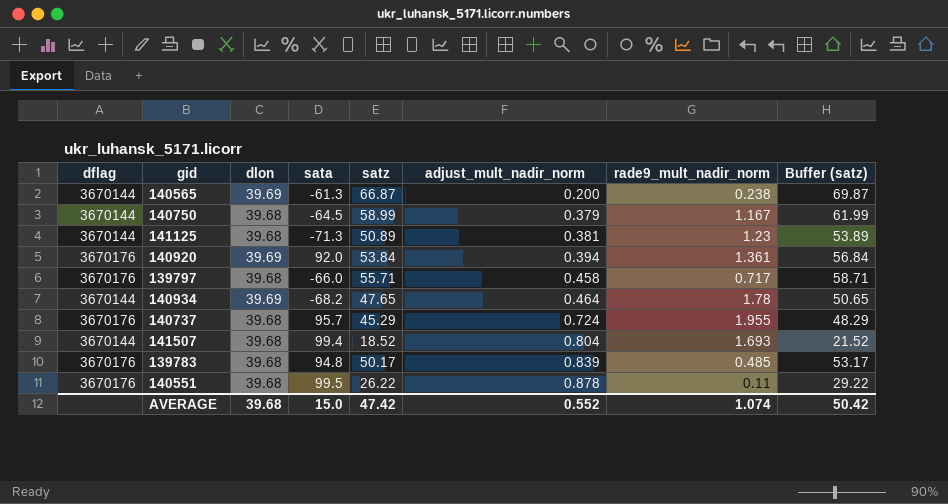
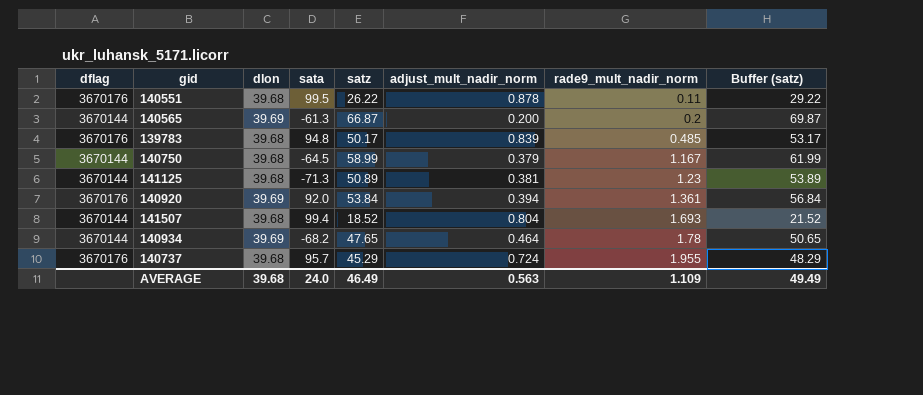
row order: adjust_mult_nadir_norm ascending -> rade9_mult_nadir_norm ascending
row 139797: 3670176 | 39.68 | -66.0 | 55.71 | 0.458 | 0.717 | 58.71 -> none
140565 | rade9_mult_nadir_norm: 0.238 -> 0.2
AVERAGE | sata: 15.0 -> 24.0
AVERAGE | satz: 47.42 -> 46.49
AVERAGE | adjust_mult_nadir_norm: 0.552 -> 0.563
AVERAGE | rade9_mult_nadir_norm: 1.074 -> 1.109
AVERAGE | Buffer (satz): 50.42 -> 49.49

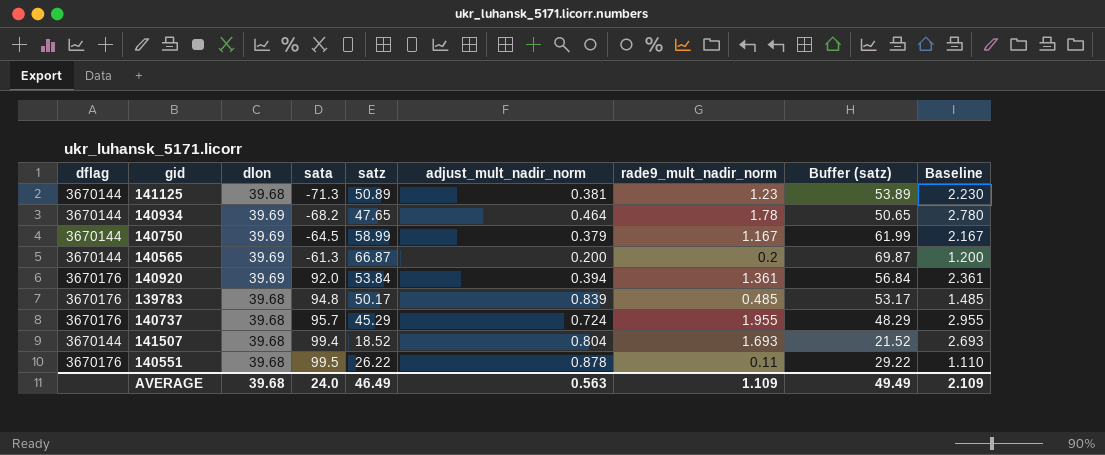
row order: rade9_mult_nadir_norm ascending -> sata ascending
column Baseline | formula: none -> [rade9_mult_nadir_norm] + 1
140750 | dlon: 39.68 -> 39.69

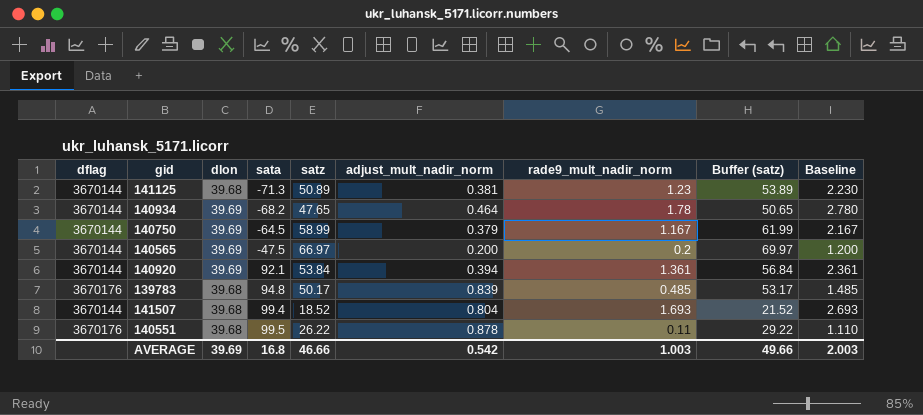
row 140737: 3670176 | 39.68 | 95.7 | 45.29 | 0.724 | 1.955 | 48.29 | 2.955 -> none
140565 | sata: -61.3 -> -47.5
140565 | satz: 66.87 -> 66.97
140565 | Buffer (satz): 69.87 -> 69.97
140920 | dflag: 3670176 -> 3670144
140920 | sata: 92.0 -> 92.1
AVERAGE | dlon: 39.68 -> 39.69
AVERAGE | sata: 24.0 -> 16.8
AVERAGE | satz: 46.49 -> 46.66
AVERAGE | adjust_mult_nadir_norm: 0.563 -> 0.542
AVERAGE | rade9_mult_nadir_norm: 1.109 -> 1.003
AVERAGE | Buffer (satz): 49.49 -> 49.66
AVERAGE | Baseline: 2.109 -> 2.003

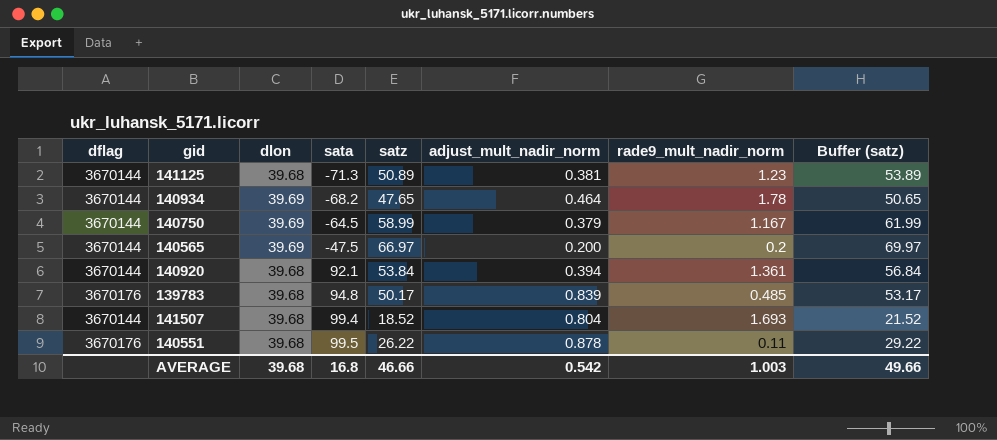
column Baseline | formula: [rade9_mult_nadir_norm] + 1 -> none
140920 | dlon: 39.69 -> 39.68
AVERAGE | dlon: 39.69 -> 39.68

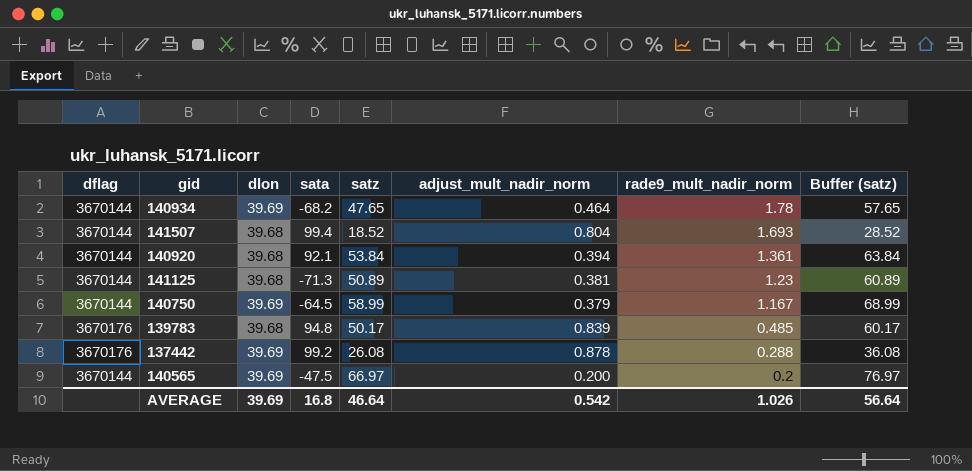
row order: sata ascending -> rade9_mult_nadir_norm descending
column Buffer (satz) | formula: [satz] + 3 -> [satz] + 10
row 140551: 3670176 | 39.68 | 99.5 | 26.22 | 0.878 | 0.11 | 29.22 -> none
row 137442: none -> 3670176 | 39.69 | 99.2 | 26.08 | 0.878 | 0.288 | 36.08
AVERAGE | dlon: 39.68 -> 39.69
AVERAGE | satz: 46.66 -> 46.64
AVERAGE | rade9_mult_nadir_norm: 1.003 -> 1.026
AVERAGE | Buffer (satz): 49.66 -> 56.64

